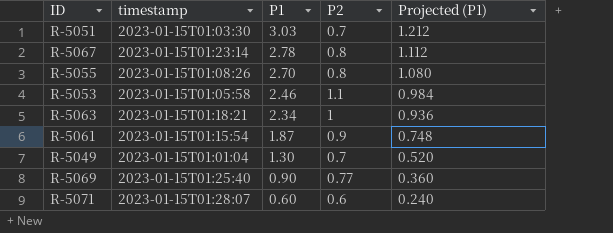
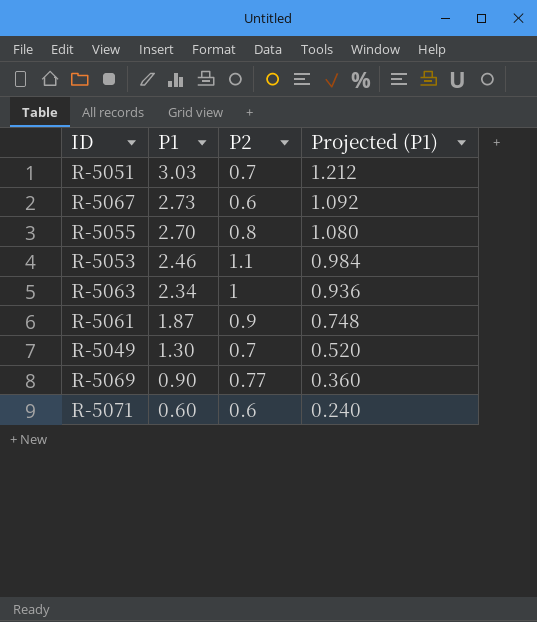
column timestamp | position: 2 -> none
R-5067 | P1: 2.78 -> 2.73
R-5067 | P2: 0.8 -> 0.6
R-5067 | Projected (P1): 1.112 -> 1.092

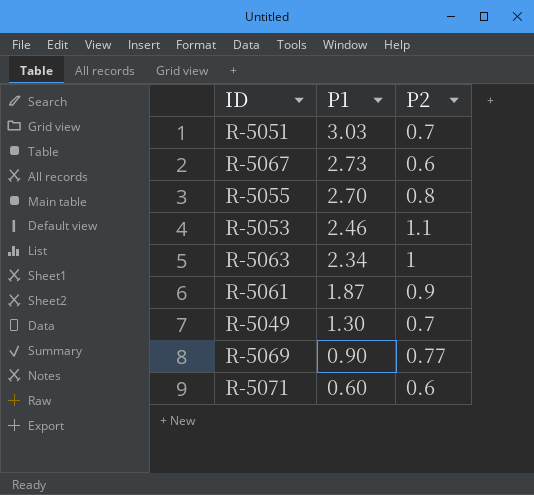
column Projected (P1) | formula: [P1] * 0.4 -> none

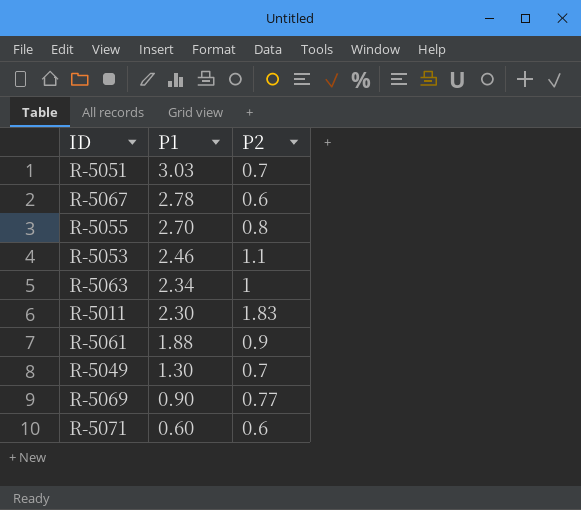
R-5067 | P1: 2.73 -> 2.78
row R-5011: none -> 2.30 | 1.83
R-5061 | P1: 1.87 -> 1.88

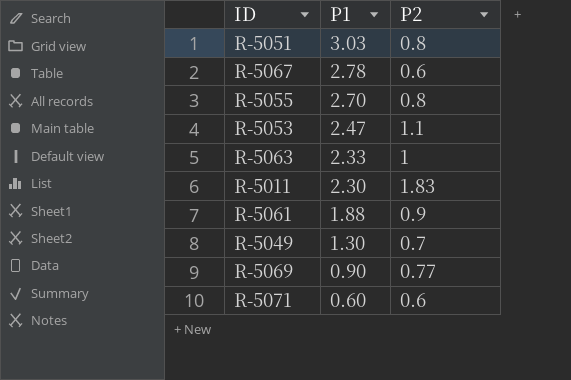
R-5051 | P2: 0.7 -> 0.8
R-5053 | P1: 2.46 -> 2.47
R-5063 | P1: 2.34 -> 2.33

